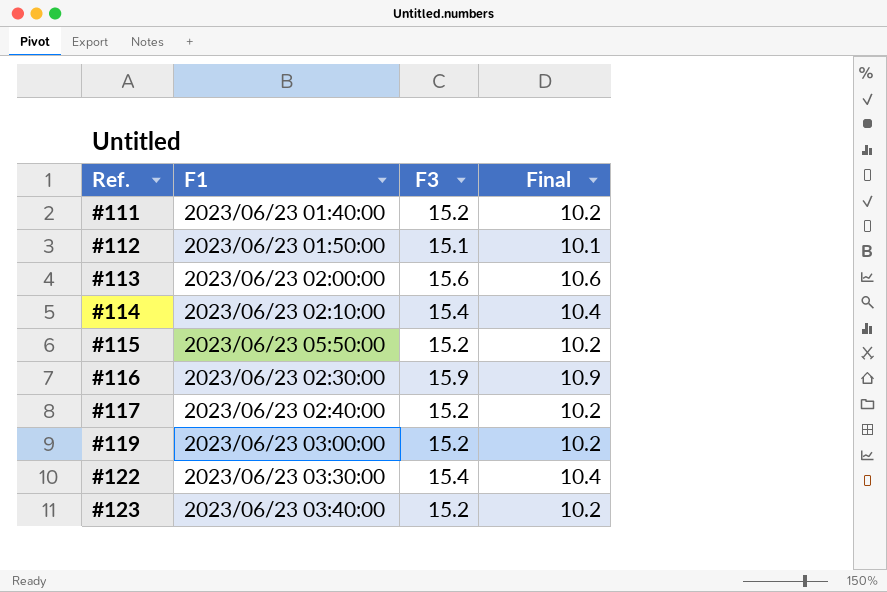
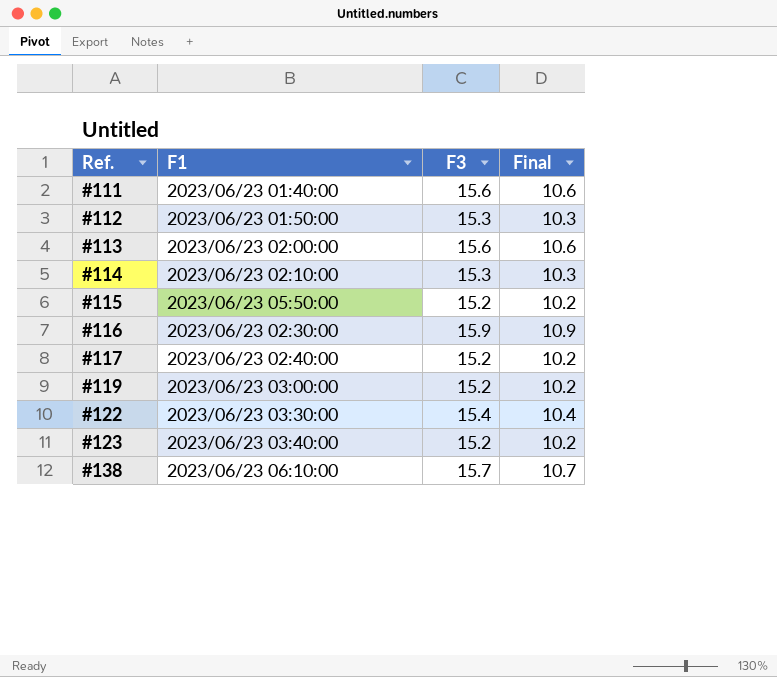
#111 | F3: 15.2 -> 15.6
#111 | Final: 10.2 -> 10.6
#112 | F3: 15.1 -> 15.3
#112 | Final: 10.1 -> 10.3
#114 | F3: 15.4 -> 15.3
#114 | Final: 10.4 -> 10.3
row #138: none -> 2023/06/23 06:10:00 | 15.7 | 10.7

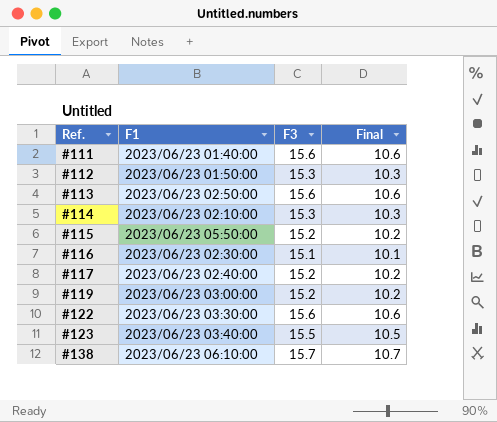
#113 | F1: 2023/06/23 02:00:00 -> 2023/06/23 02:50:00
#116 | F3: 15.9 -> 15.1
#116 | Final: 10.9 -> 10.1
#122 | F3: 15.4 -> 15.6
#122 | Final: 10.4 -> 10.6
#123 | F3: 15.2 -> 15.5
#123 | Final: 10.2 -> 10.5

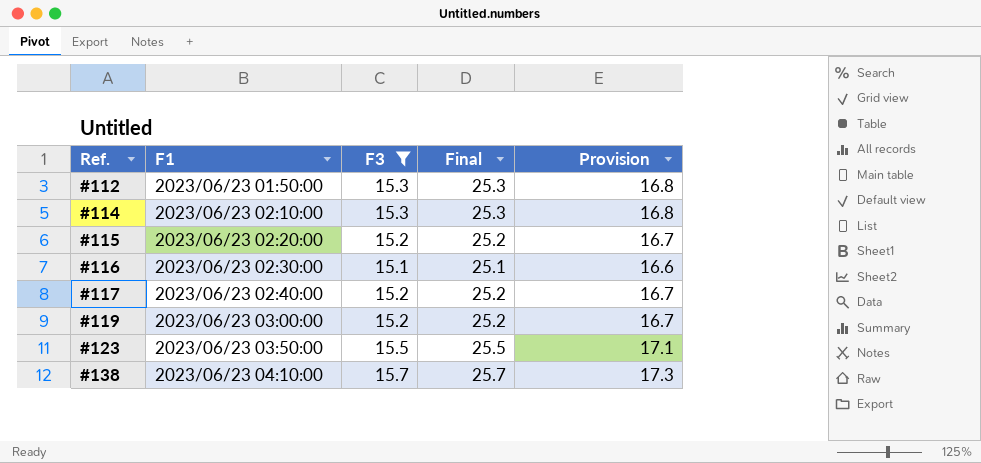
filter: none -> F3 != 15.6
column Final | formula: [F3] - 5 -> [F3] + 10
column Provision | formula: none -> [F3] * 1.1
#115 | F1: 2023/06/23 05:50:00 -> 2023/06/23 02:20:00
#123 | F1: 2023/06/23 03:40:00 -> 2023/06/23 03:50:00
#138 | F1: 2023/06/23 06:10:00 -> 2023/06/23 04:10:00

